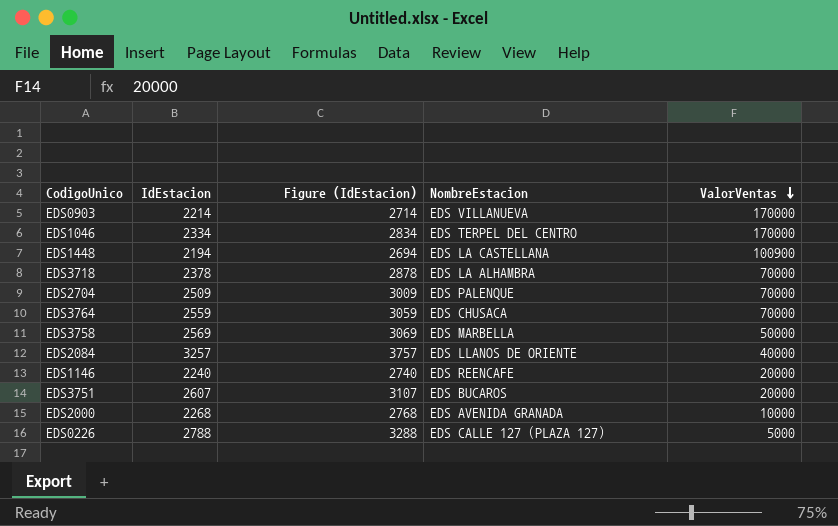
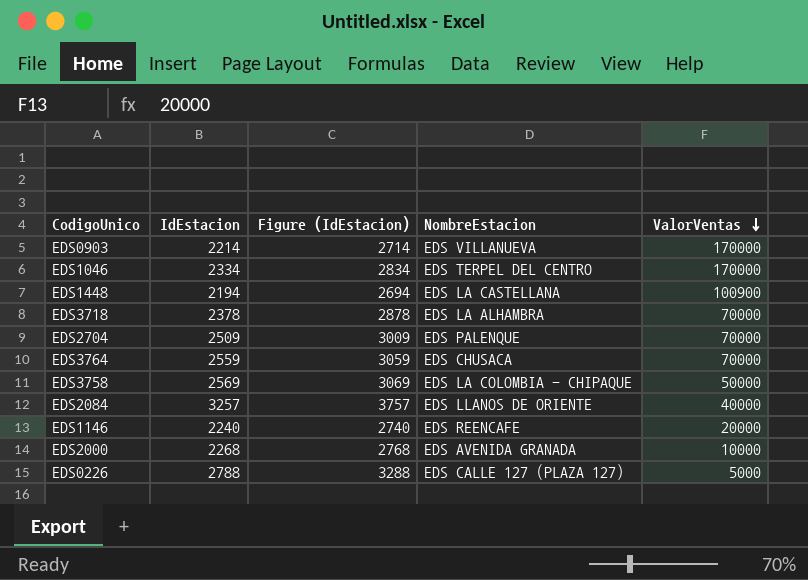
row EDS3751: 2607 | 3107 | EDS BUCAROS | 20000 -> none
EDS3758 | NombreEstacion: EDS MARBELLA -> EDS LA COLOMBIA - CHIPAQUE

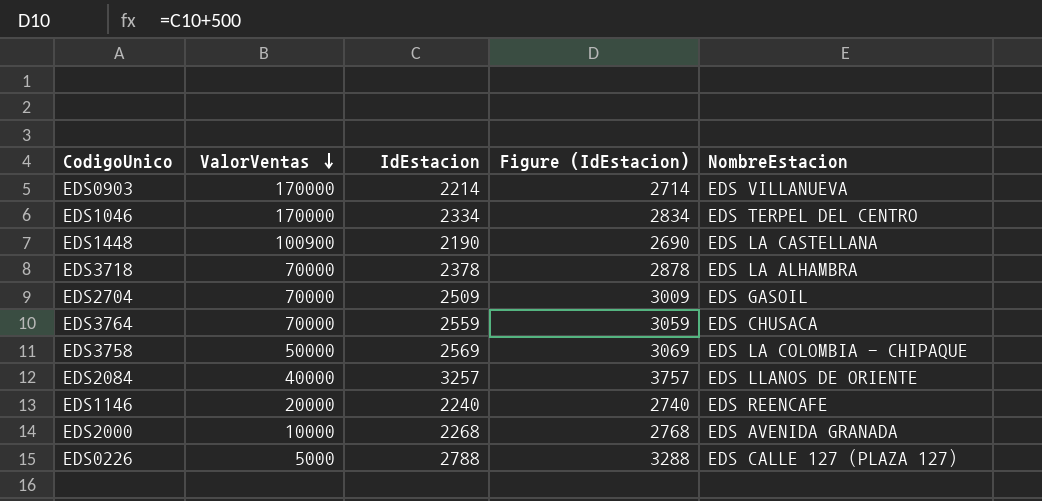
column ValorVentas | position: 5 -> 2
EDS1448 | IdEstacion: 2194 -> 2190
EDS1448 | Figure (IdEstacion): 2694 -> 2690
EDS2704 | NombreEstacion: EDS PALENQUE -> EDS GASOIL

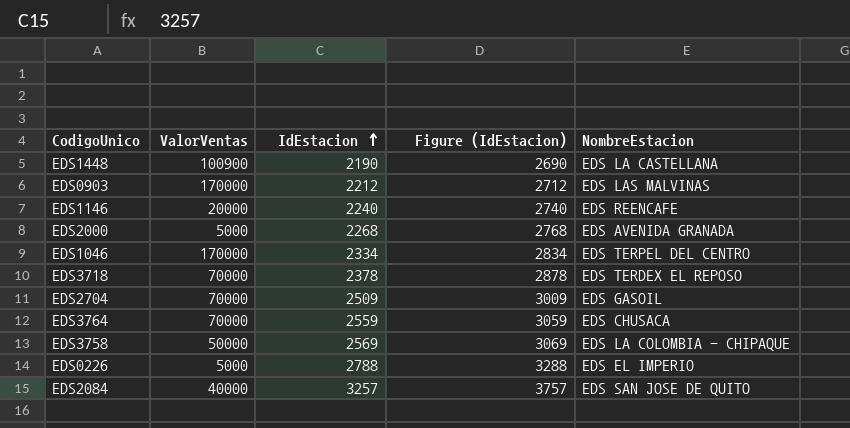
row order: ValorVentas descending -> IdEstacion ascending
EDS0903 | IdEstacion: 2214 -> 2212
EDS0903 | Figure (IdEstacion): 2714 -> 2712
EDS0903 | NombreEstacion: EDS VILLANUEVA -> EDS LAS MALVINAS
EDS2000 | ValorVentas: 10000 -> 5000
EDS3718 | NombreEstacion: EDS LA ALHAMBRA -> EDS TERDEX EL REPOSO
EDS0226 | NombreEstacion: EDS CALLE 127 (PLAZA 127) -> EDS EL IMPERIO
EDS2084 | NombreEstacion: EDS LLANOS DE ORIENTE -> EDS SAN JOSE DE QUITO

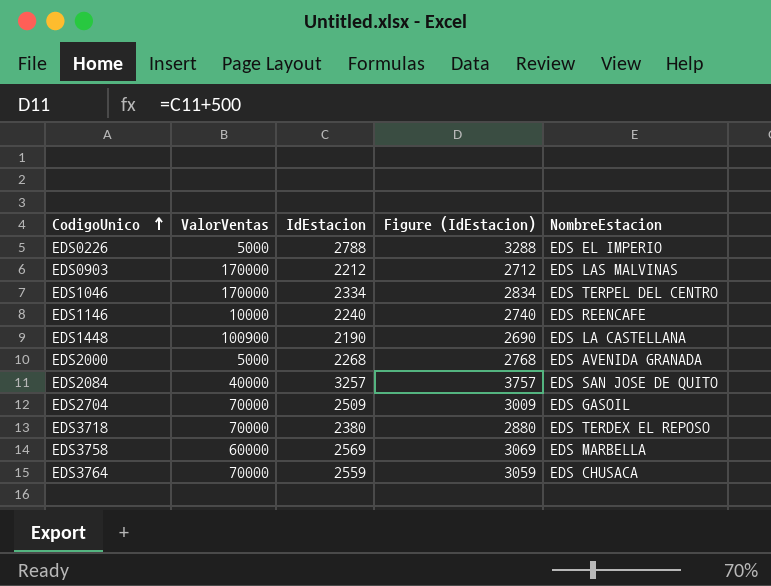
row order: IdEstacion ascending -> CodigoUnico ascending
EDS1146 | ValorVentas: 20000 -> 10000
EDS3718 | IdEstacion: 2378 -> 2380
EDS3718 | Figure (IdEstacion): 2878 -> 2880
EDS3758 | ValorVentas: 50000 -> 60000
EDS3758 | NombreEstacion: EDS LA COLOMBIA - CHIPAQUE -> EDS MARBELLA

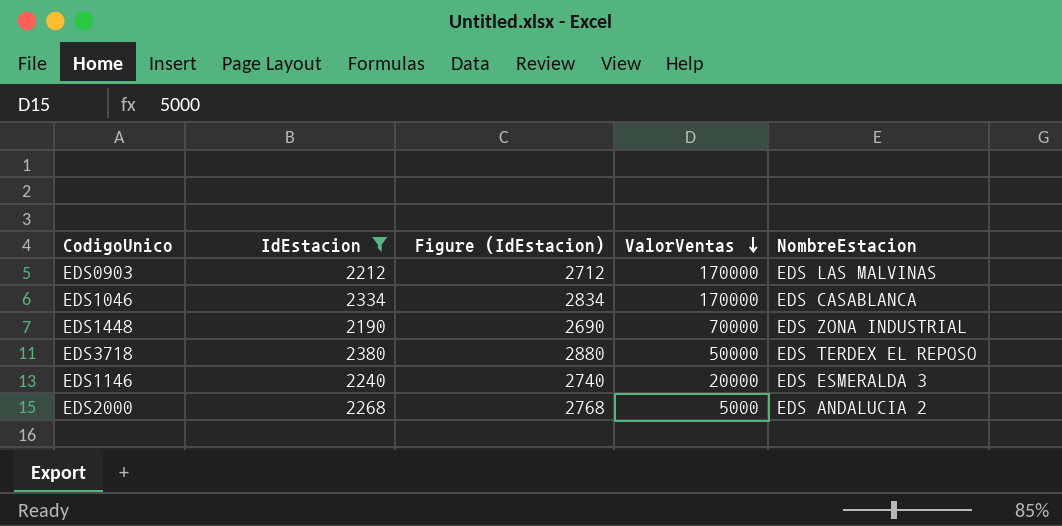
filter: none -> IdEstacion <= 2380
row order: CodigoUnico ascending -> ValorVentas descending
column ValorVentas | position: 2 -> 4
EDS1046 | NombreEstacion: EDS TERPEL DEL CENTRO -> EDS CASABLANCA
EDS1448 | ValorVentas: 100900 -> 70000
EDS1448 | NombreEstacion: EDS LA CASTELLANA -> EDS ZONA INDUSTRIAL
EDS3718 | ValorVentas: 70000 -> 50000
EDS1146 | ValorVentas: 10000 -> 20000
EDS1146 | NombreEstacion: EDS REENCAFE -> EDS ESMERALDA 3
EDS2000 | NombreEstacion: EDS AVENIDA GRANADA -> EDS ANDALUCIA 2

